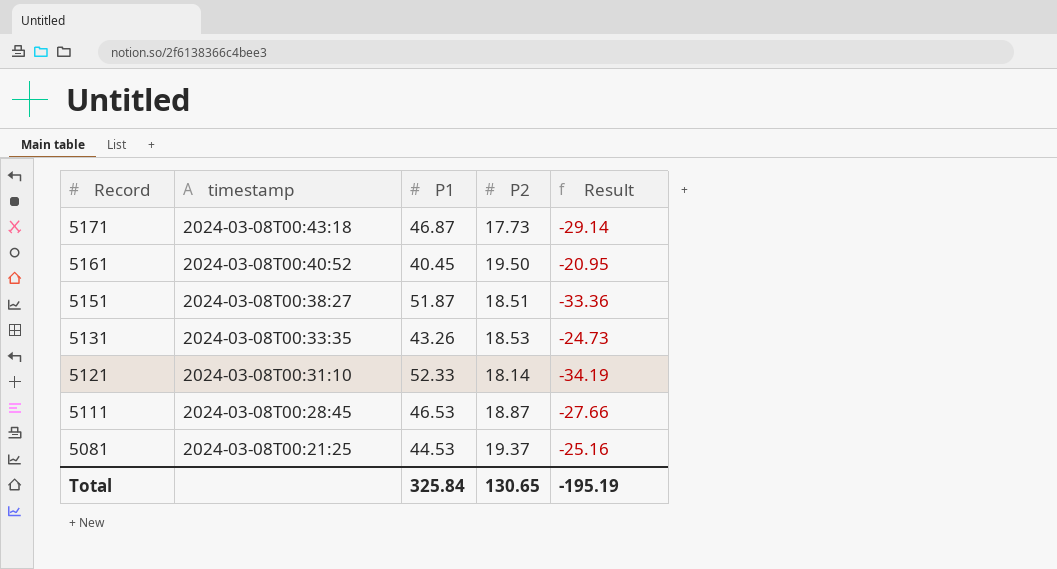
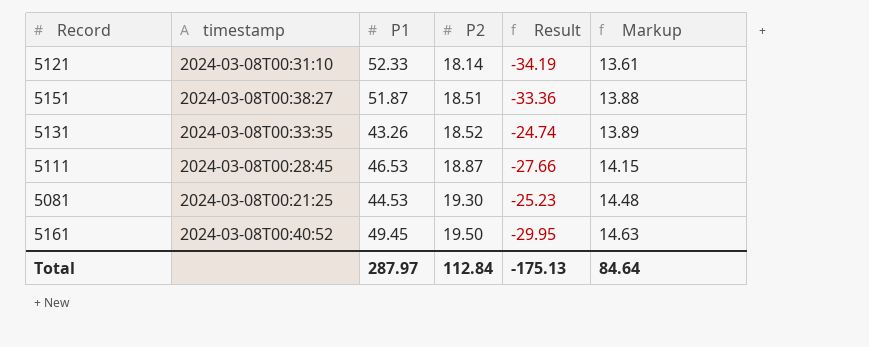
row order: Record descending -> P2 ascending
column Markup | formula: none -> [P2] * 0.75
row 5171: 2024-03-08T00:43:18 | 46.87 | 17.73 | -29.14 -> none
5131 | P2: 18.53 -> 18.52
5131 | Result: -24.73 -> -24.74
5081 | P2: 19.37 -> 19.30
5081 | Result: -25.16 -> -25.23
5161 | P1: 40.45 -> 49.45
5161 | Result: -20.95 -> -29.95
Total | P1: 325.84 -> 287.97
Total | P2: 130.65 -> 112.84
Total | Result: -195.19 -> -175.13

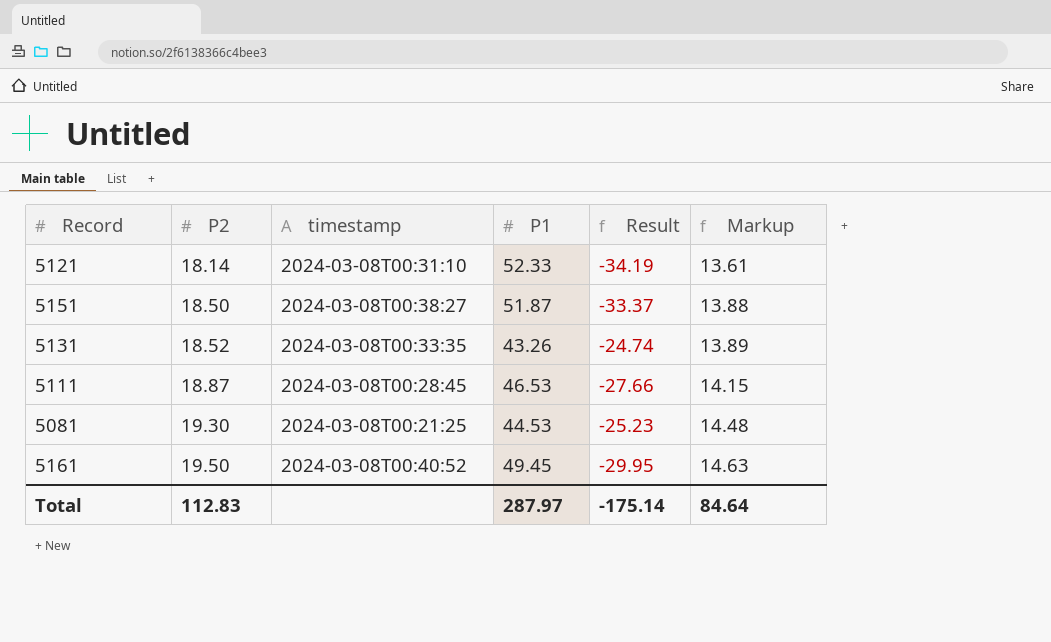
column P2 | position: 4 -> 2
5151 | P2: 18.51 -> 18.50
5151 | Result: -33.36 -> -33.37
Total | P2: 112.84 -> 112.83
Total | Result: -175.13 -> -175.14

